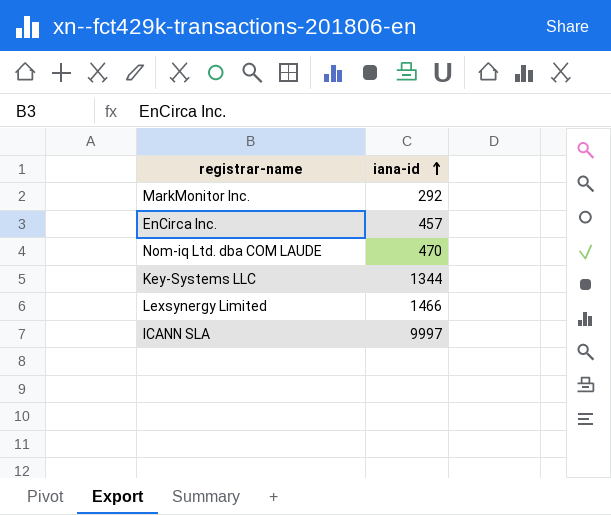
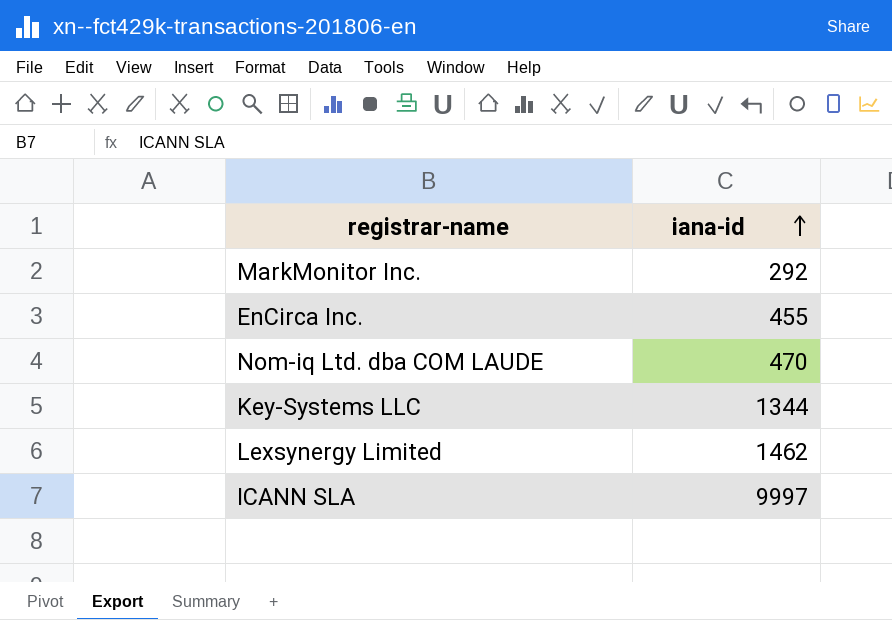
EnCirca Inc. | iana-id: 457 -> 455
Lexsynergy Limited | iana-id: 1466 -> 1462

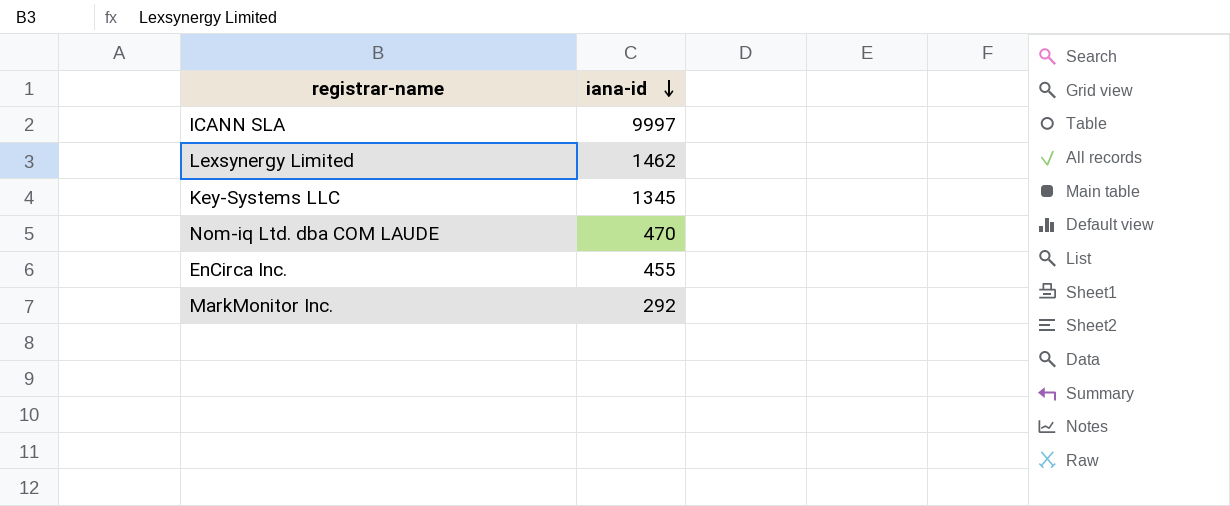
row order: iana-id ascending -> iana-id descending
Key-Systems LLC | iana-id: 1344 -> 1345

